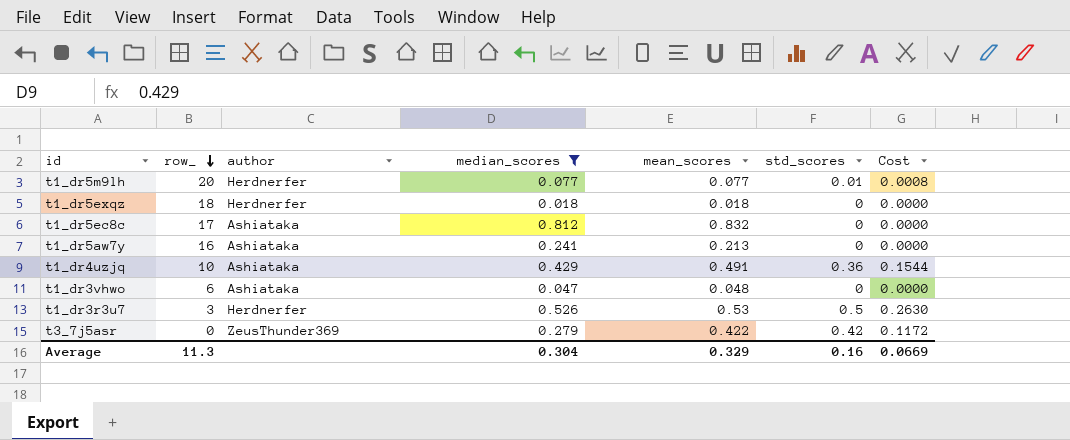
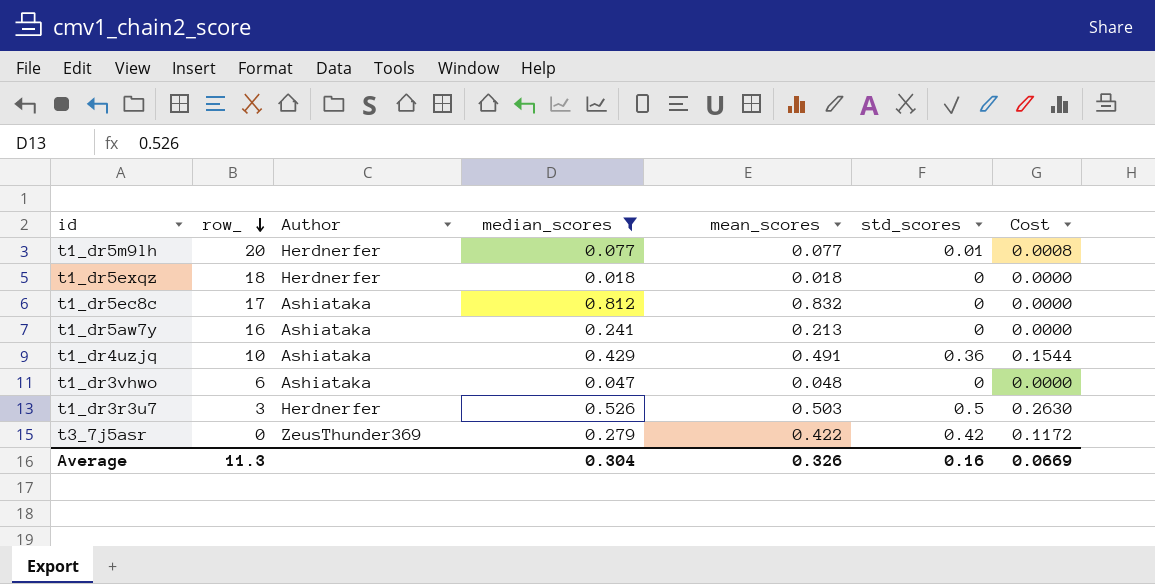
column name: author -> Author
t1_dr3r3u7 | mean_scores: 0.53 -> 0.503
Average | mean_scores: 0.329 -> 0.326

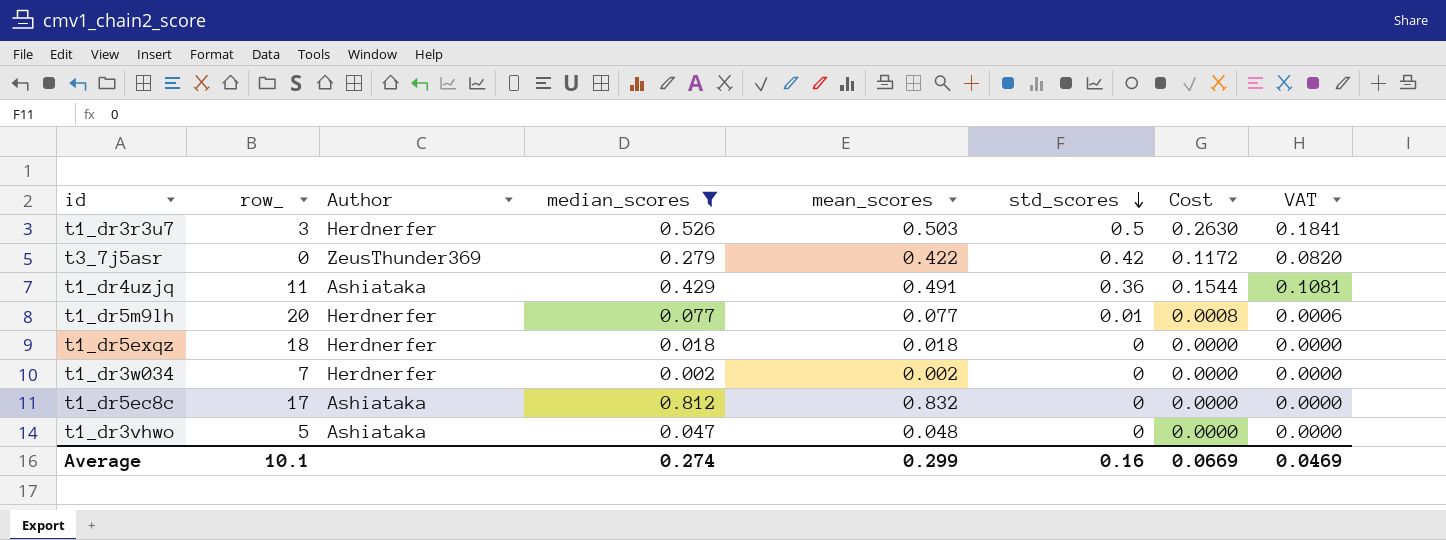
row order: row_ descending -> std_scores descending
column VAT | formula: none -> [Cost] * 0.7
row t1_dr5aw7y: 16 | Ashiataka | 0.241 | 0.213 | 0 | 0.0000 -> none
t1_dr4uzjq | row_: 10 -> 11
row t1_dr3w034: none -> 7 | Herdnerfer | 0.002 | 0.002 | 0 | 0.0000 | 0.0000
t1_dr3vhwo | row_: 6 -> 5
Average | row_: 11.3 -> 10.1
Average | median_scores: 0.304 -> 0.274
Average | mean_scores: 0.326 -> 0.299

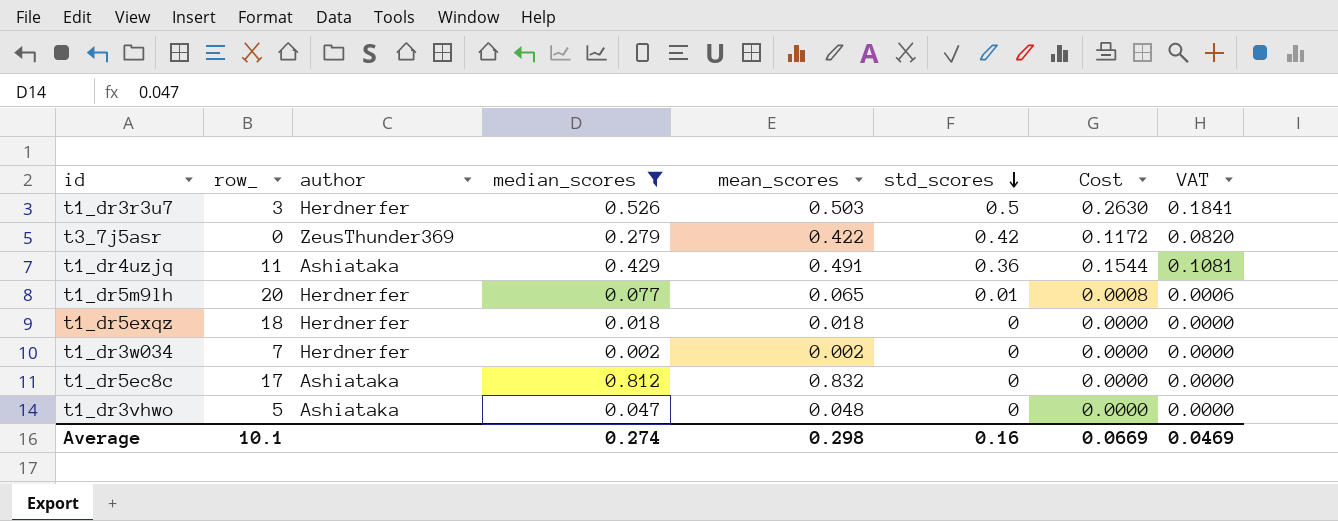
column name: Author -> author
t1_dr5m9lh | mean_scores: 0.077 -> 0.065
Average | mean_scores: 0.299 -> 0.298

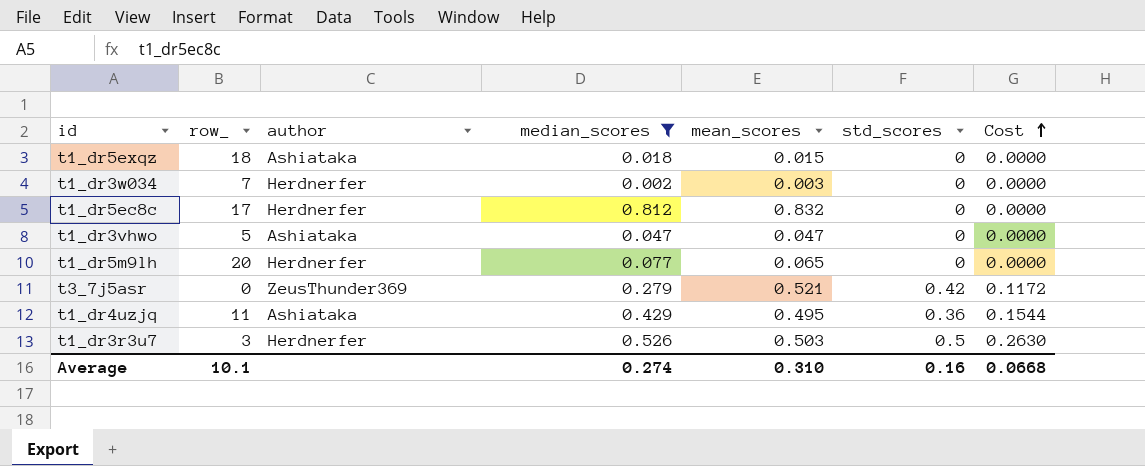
row order: std_scores descending -> Cost ascending
column VAT | formula: [Cost] * 0.7 -> none
t1_dr5exqz | author: Herdnerfer -> Ashiataka
t1_dr5exqz | mean_scores: 0.018 -> 0.015
t1_dr3w034 | mean_scores: 0.002 -> 0.003
t1_dr5ec8c | author: Ashiataka -> Herdnerfer
t1_dr3vhwo | mean_scores: 0.048 -> 0.047
t1_dr5m9lh | std_scores: 0.01 -> 0
t1_dr5m9lh | Cost: 0.0008 -> 0.0000
t3_7j5asr | mean_scores: 0.422 -> 0.521
t1_dr4uzjq | mean_scores: 0.491 -> 0.495
Average | mean_scores: 0.298 -> 0.310
Average | Cost: 0.0669 -> 0.0668

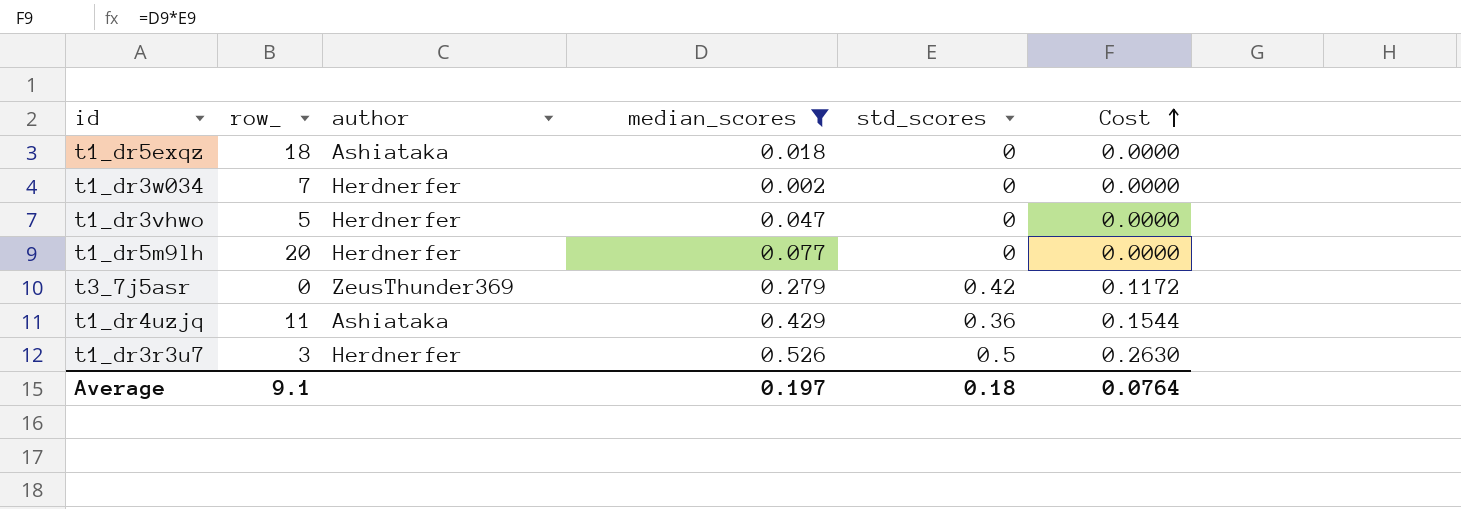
column mean_scores | position: 5 -> none
row t1_dr5ec8c: 17 | Herdnerfer | 0.812 | 0.832 | 0 | 0.0000 -> none
t1_dr3vhwo | author: Ashiataka -> Herdnerfer
Average | row_: 10.1 -> 9.1
Average | median_scores: 0.274 -> 0.197
Average | std_scores: 0.16 -> 0.18
Average | Cost: 0.0668 -> 0.0764

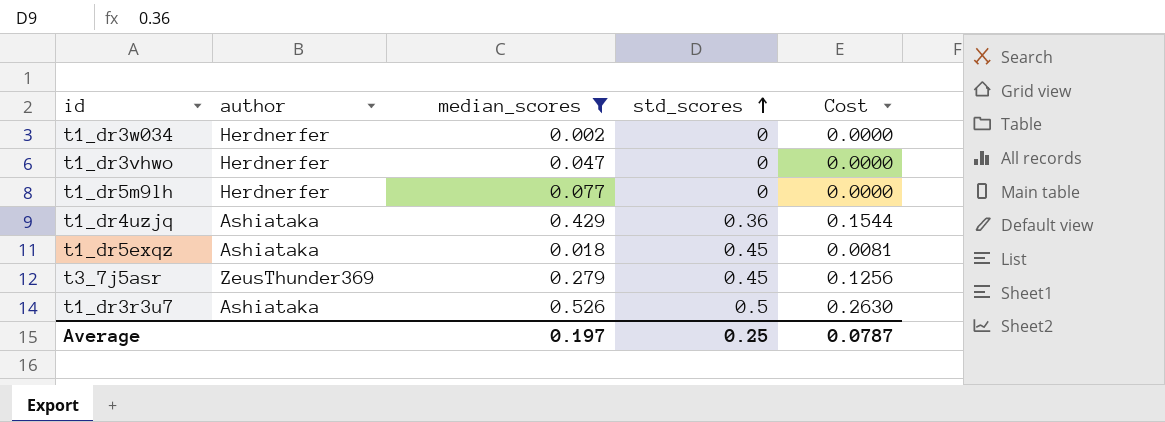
row order: Cost ascending -> std_scores ascending
column row_ | position: 2 -> none
t1_dr5exqz | std_scores: 0 -> 0.45
t1_dr5exqz | Cost: 0.0000 -> 0.0081
t3_7j5asr | std_scores: 0.42 -> 0.45
t3_7j5asr | Cost: 0.1172 -> 0.1256
t1_dr3r3u7 | author: Herdnerfer -> Ashiataka
Average | std_scores: 0.18 -> 0.25
Average | Cost: 0.0764 -> 0.0787

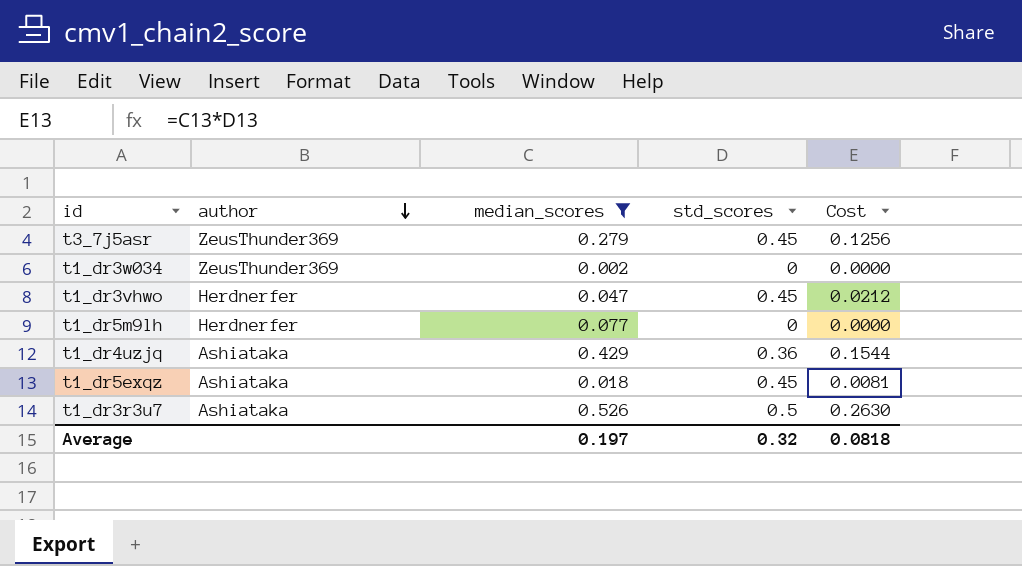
row order: std_scores ascending -> author descending
t1_dr3w034 | author: Herdnerfer -> ZeusThunder369
t1_dr3vhwo | std_scores: 0 -> 0.45
t1_dr3vhwo | Cost: 0.0000 -> 0.0212
Average | std_scores: 0.25 -> 0.32
Average | Cost: 0.0787 -> 0.0818

